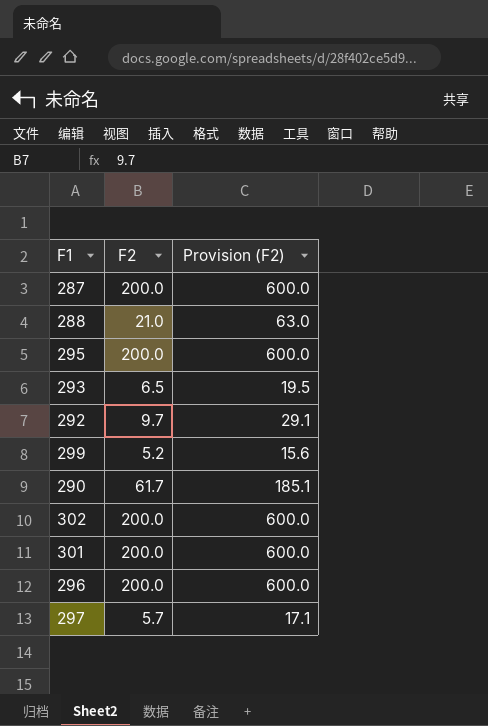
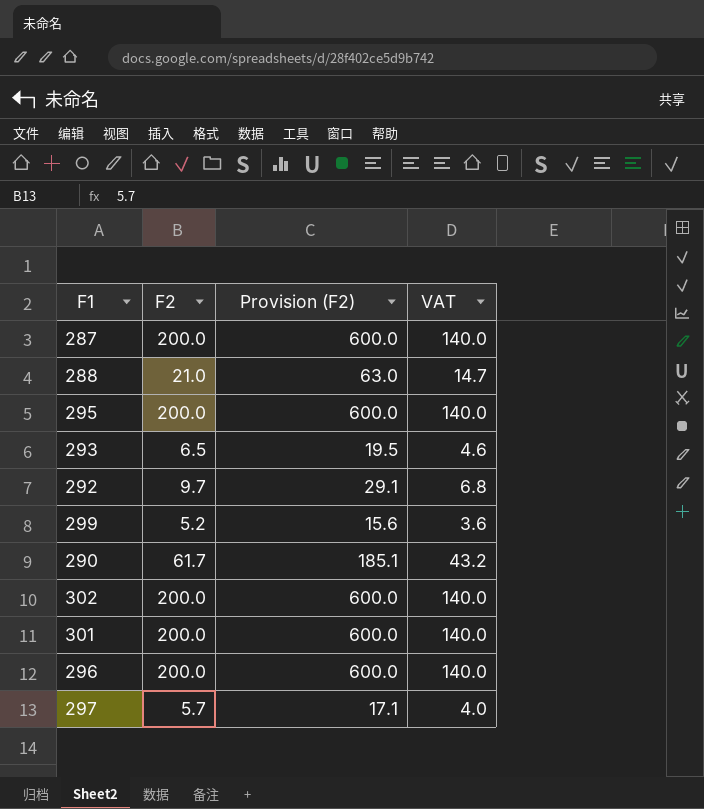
column VAT | formula: none -> [F2] * 0.7

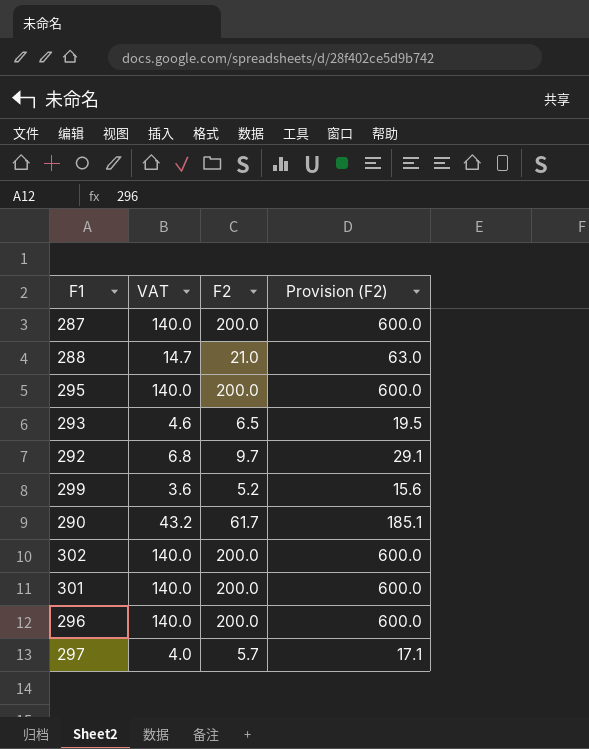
column VAT | position: 4 -> 2

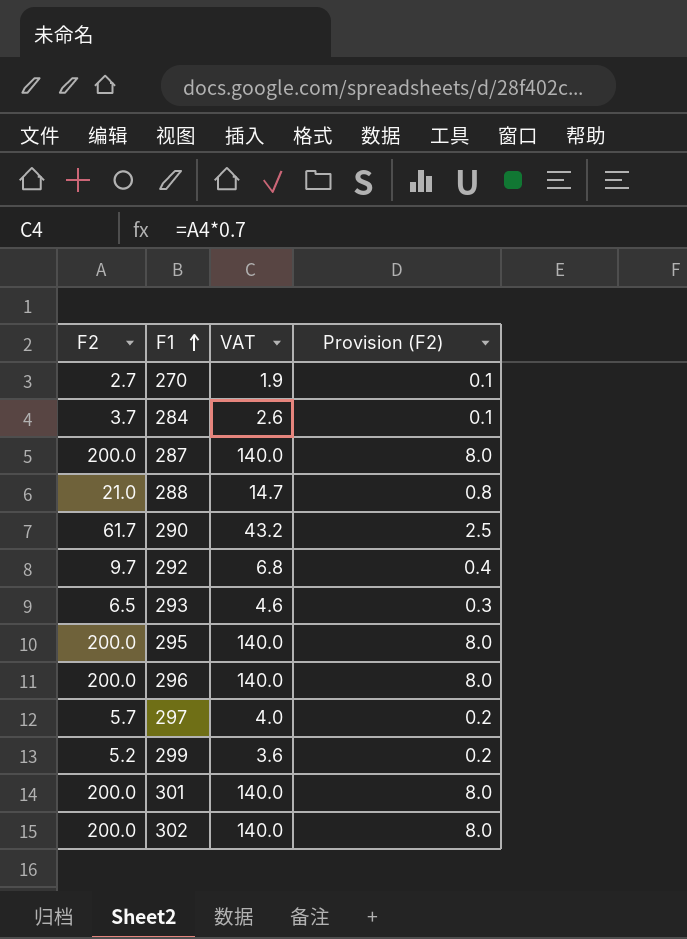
row order: none -> F1 ascending
column F2 | position: 3 -> 1
column Provision (F2) | formula: [F2] * 3 -> [F2] * 0.04
row 270: none -> 2.7 | 1.9 | 0.1
row 284: none -> 3.7 | 2.6 | 0.1

